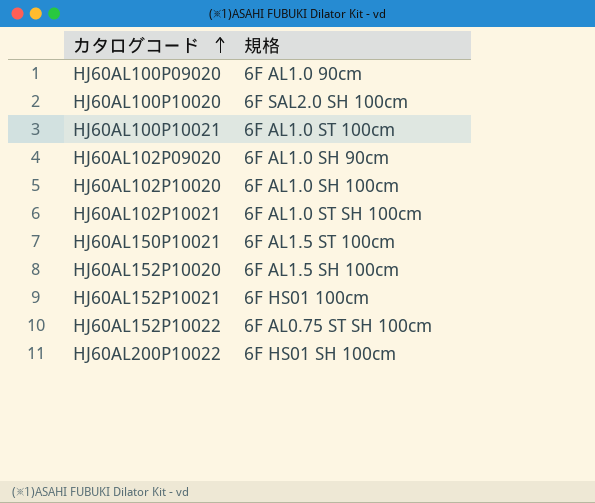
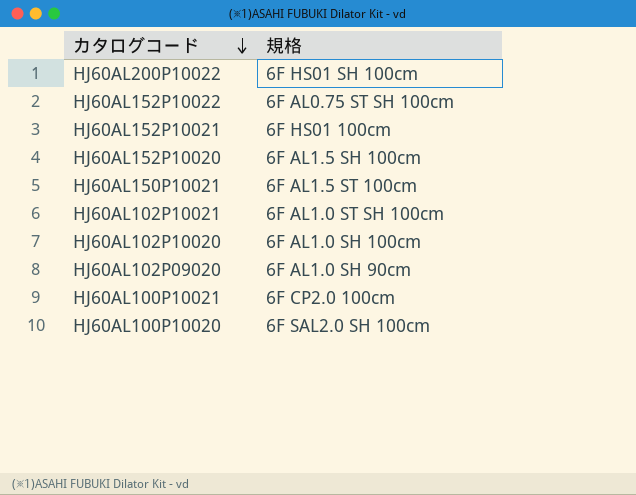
row order: カタログコード ascending -> カタログコード descending
row HJ60AL100P09020: 6F AL1.0 90cm -> none
HJ60AL100P10021 | 規格: 6F AL1.0 ST 100cm -> 6F CP2.0 100cm

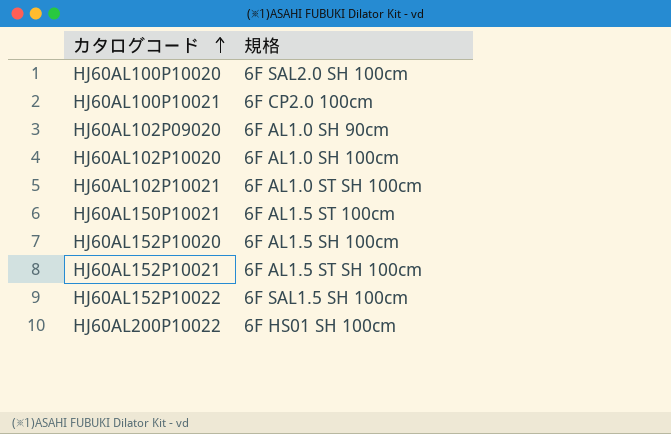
row order: カタログコード descending -> カタログコード ascending
HJ60AL152P10021 | 規格: 6F HS01 100cm -> 6F AL1.5 ST SH 100cm
HJ60AL152P10022 | 規格: 6F AL0.75 ST SH 100cm -> 6F SAL1.5 SH 100cm

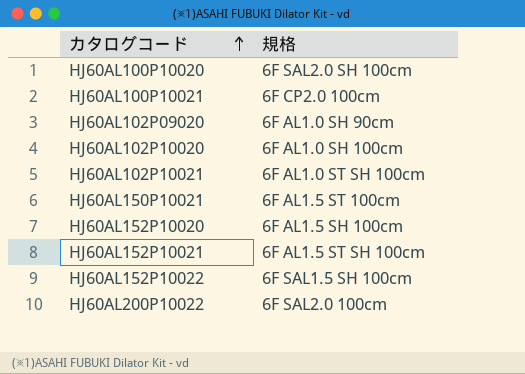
HJ60AL200P10022 | 規格: 6F HS01 SH 100cm -> 6F SAL2.0 100cm

